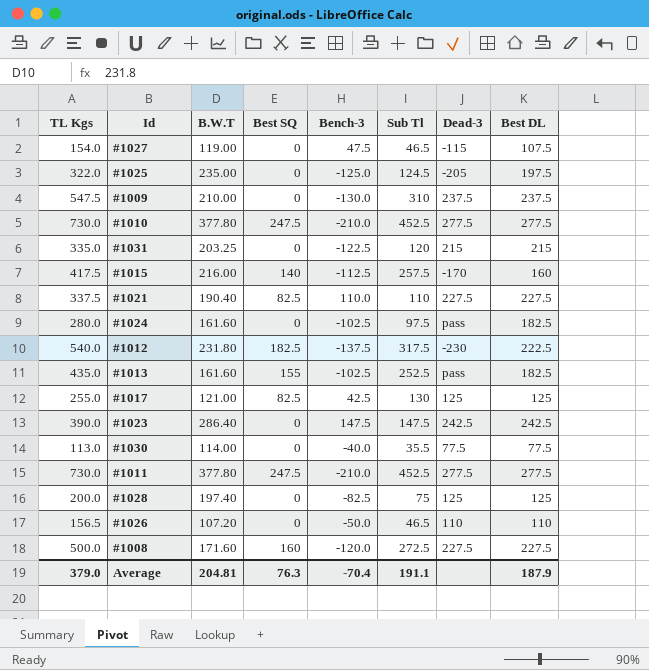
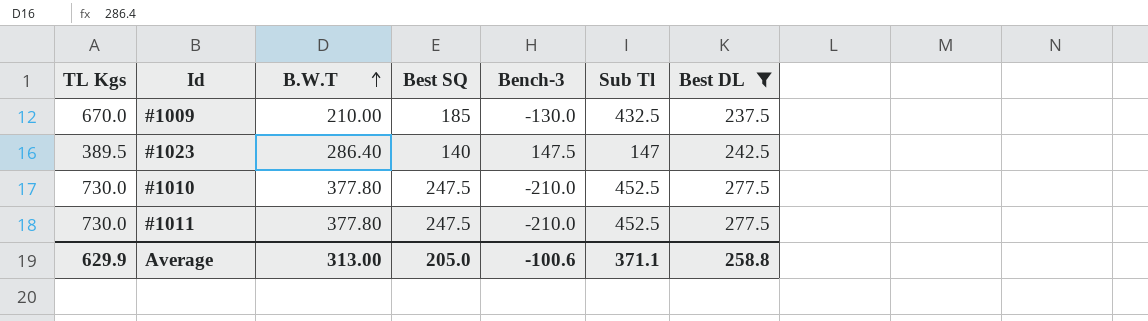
filter: none -> Best DL >= 237.5
row order: none -> B.W.T ascending
column Dead-3 | position: 7 -> none
#1009 | TL Kgs: 547.5 -> 670.0
#1009 | Best SQ: 0 -> 185
#1009 | Sub Tl: 310 -> 432.5
#1023 | TL Kgs: 390.0 -> 389.5
#1023 | Best SQ: 0 -> 140
#1023 | Sub Tl: 147.5 -> 147
Average | TL Kgs: 379.0 -> 629.9
Average | B.W.T: 204.81 -> 313.00
Average | Best SQ: 76.3 -> 205.0
Average | Bench-3: -70.4 -> -100.6
Average | Sub Tl: 191.1 -> 371.1
Average | Best DL: 187.9 -> 258.8

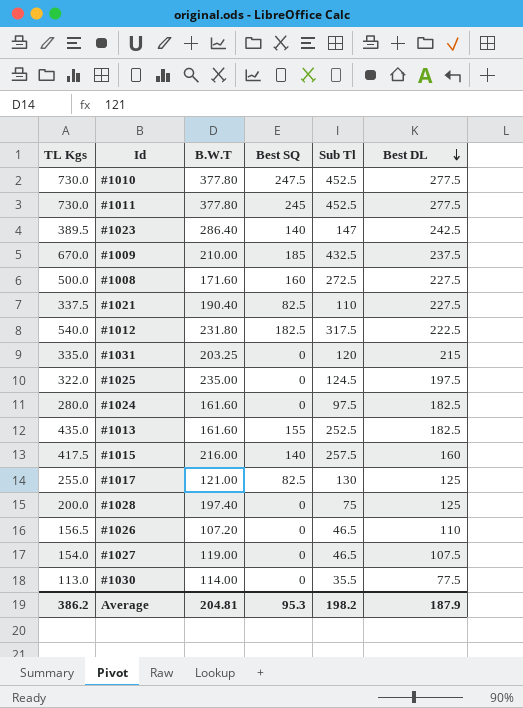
filter: Best DL >= 237.5 -> none
row order: B.W.T ascending -> Best DL descending
column Bench-3 | position: 5 -> none
#1011 | Best SQ: 247.5 -> 245
Average | TL Kgs: 629.9 -> 386.2
Average | B.W.T: 313.00 -> 204.81
Average | Best SQ: 205.0 -> 95.3
Average | Sub Tl: 371.1 -> 198.2
Average | Best DL: 258.8 -> 187.9

